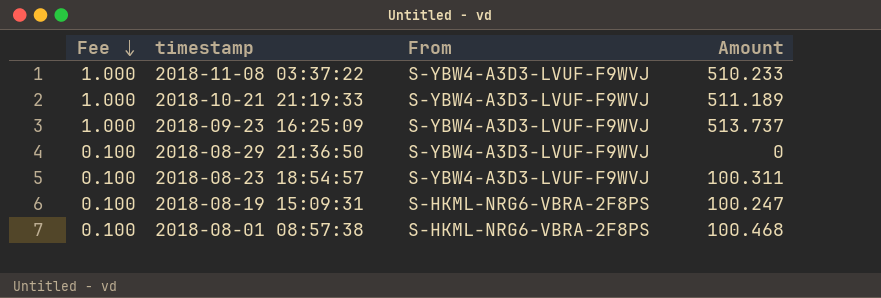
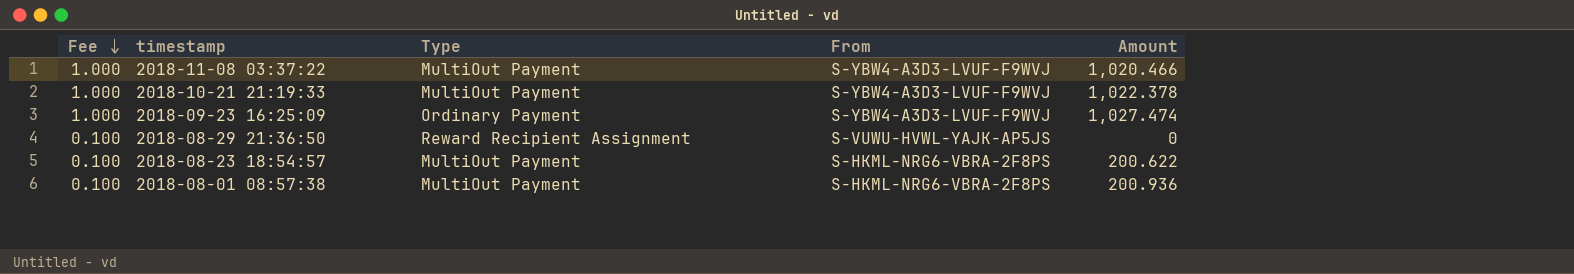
column Type | position: none -> 3
row 2018-08-19 15:09:31: 0.100 | S-HKML-NRG6-VBRA-2F8PS | 100.247 -> none
2018-11-08 03:37:22 | Amount: 510.233 -> 1,020.466
2018-10-21 21:19:33 | Amount: 511.189 -> 1,022.378
2018-09-23 16:25:09 | Amount: 513.737 -> 1,027.474
2018-08-29 21:36:50 | From: S-YBW4-A3D3-LVUF-F9WVJ -> S-VUWU-HVWL-YAJK-AP5JS
2018-08-23 18:54:57 | From: S-YBW4-A3D3-LVUF-F9WVJ -> S-HKML-NRG6-VBRA-2F8PS
2018-08-23 18:54:57 | Amount: 100.311 -> 200.622
2018-08-01 08:57:38 | Amount: 100.468 -> 200.936

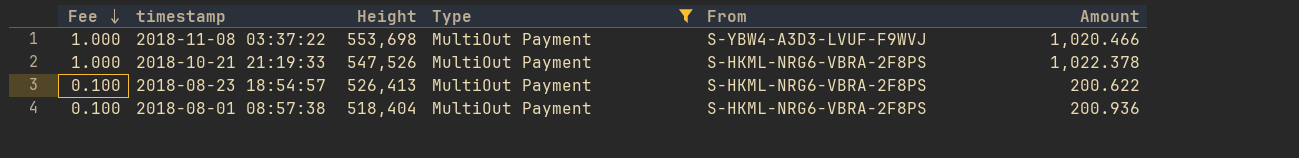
filter: none -> Type = MultiOut Payment
column Height | position: none -> 3
2018-10-21 21:19:33 | From: S-YBW4-A3D3-LVUF-F9WVJ -> S-HKML-NRG6-VBRA-2F8PS

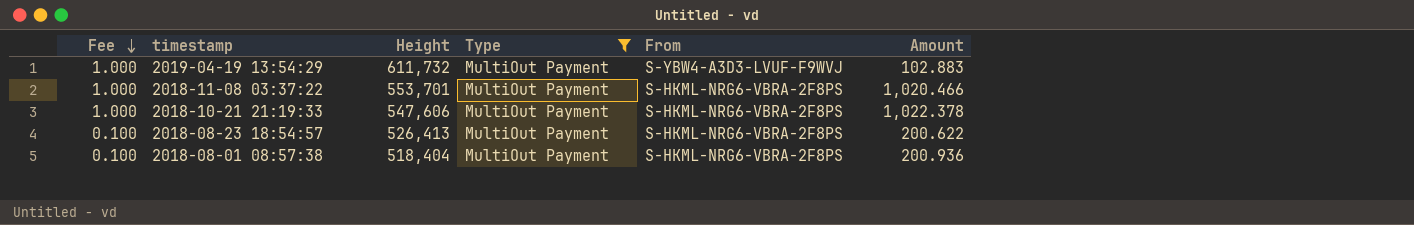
row 2019-04-19 13:54:29: none -> 1.000 | 611,732 | MultiOut Payment | S-YBW4-A3D3-LVUF-F9WVJ | 102.883
2018-11-08 03:37:22 | Height: 553,698 -> 553,701
2018-11-08 03:37:22 | From: S-YBW4-A3D3-LVUF-F9WVJ -> S-HKML-NRG6-VBRA-2F8PS
2018-10-21 21:19:33 | Height: 547,526 -> 547,606

